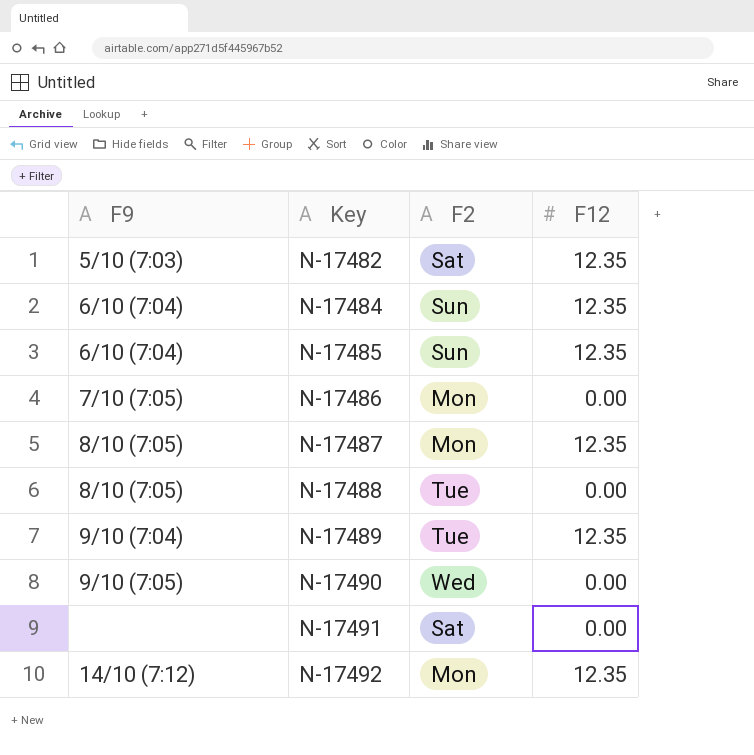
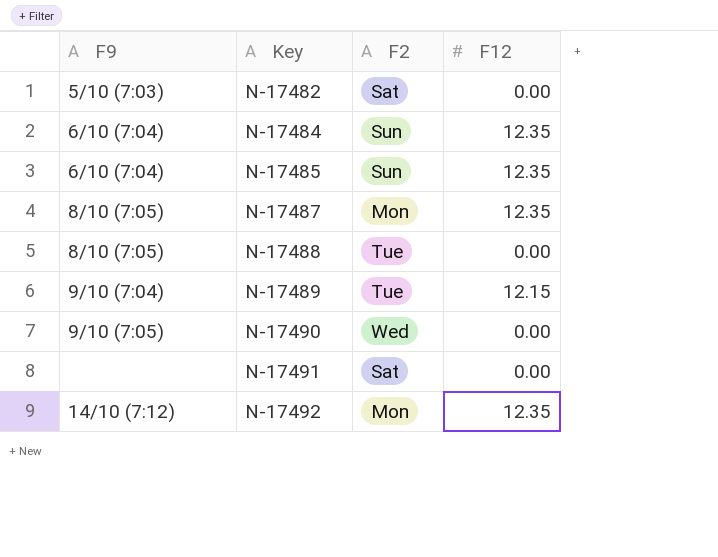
row N-17486: 7/10 (7:05) | Mon | 0.00 -> none
N-17482 | F12: 12.35 -> 0.00
N-17489 | F12: 12.35 -> 12.15

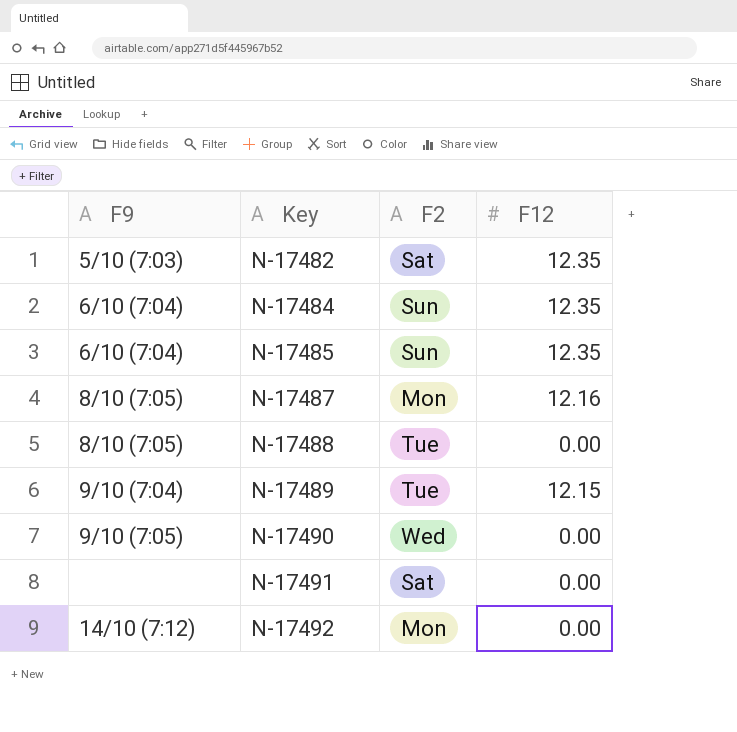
N-17482 | F12: 0.00 -> 12.35
N-17487 | F12: 12.35 -> 12.16
N-17492 | F12: 12.35 -> 0.00

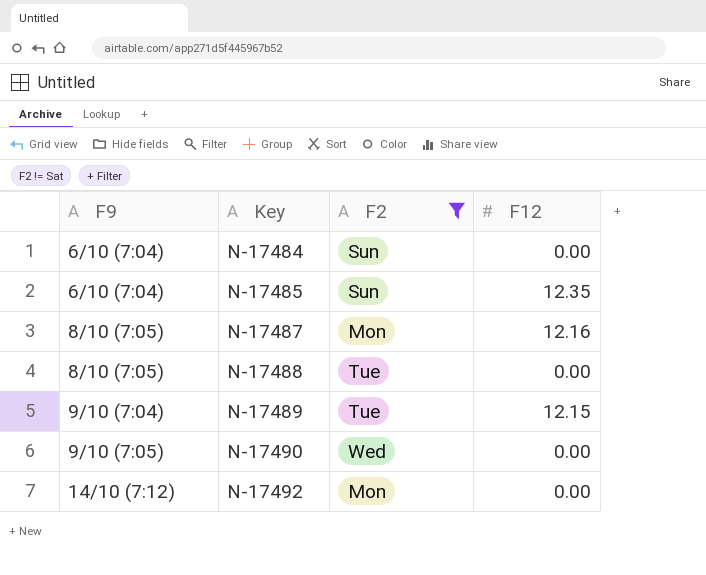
filter: none -> F2 != Sat
N-17484 | F12: 12.35 -> 0.00

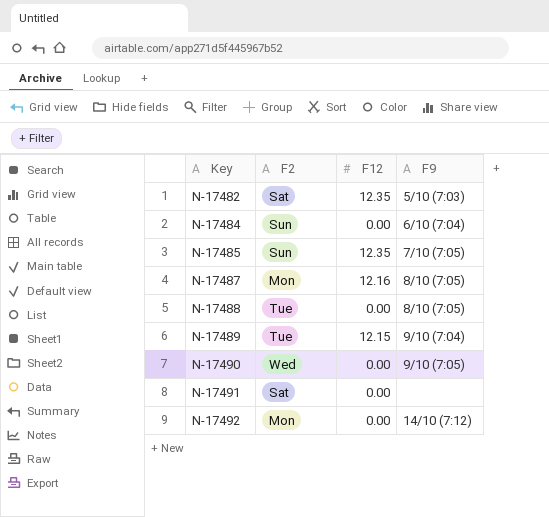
filter: F2 != Sat -> none
column F9 | position: 1 -> 4
N-17485 | F9: 6/10 (7:04) -> 7/10 (7:05)

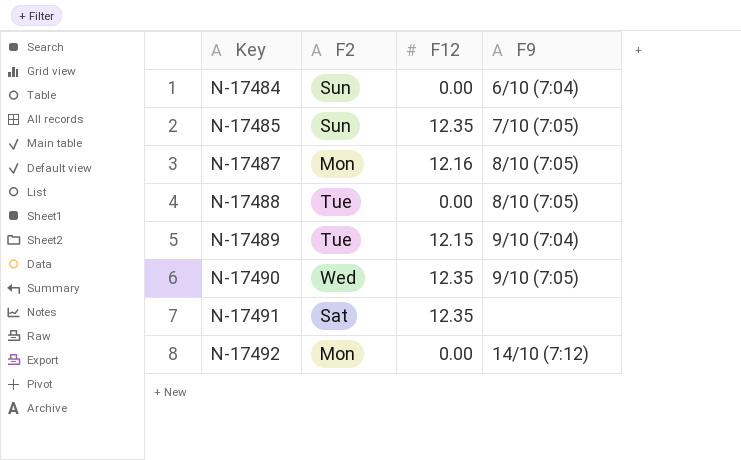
row N-17482: Sat | 12.35 | 5/10 (7:03) -> none
N-17490 | F12: 0.00 -> 12.35
N-17491 | F12: 0.00 -> 12.35

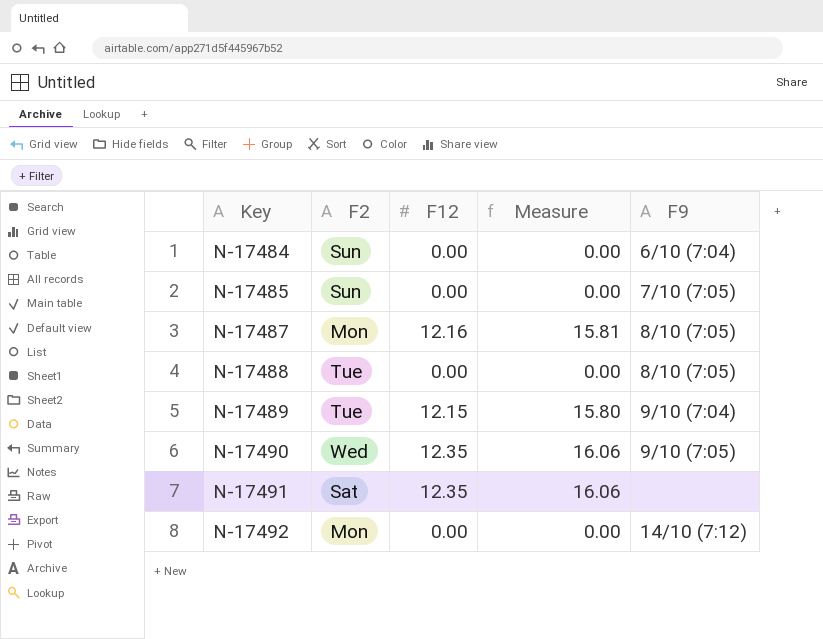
column Measure | formula: none -> [F12] * 1.3
N-17485 | F12: 12.35 -> 0.00

